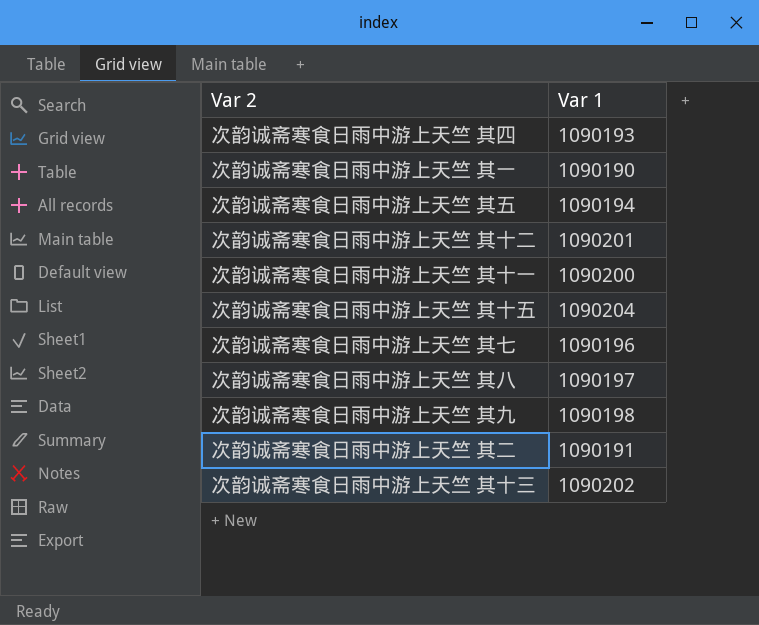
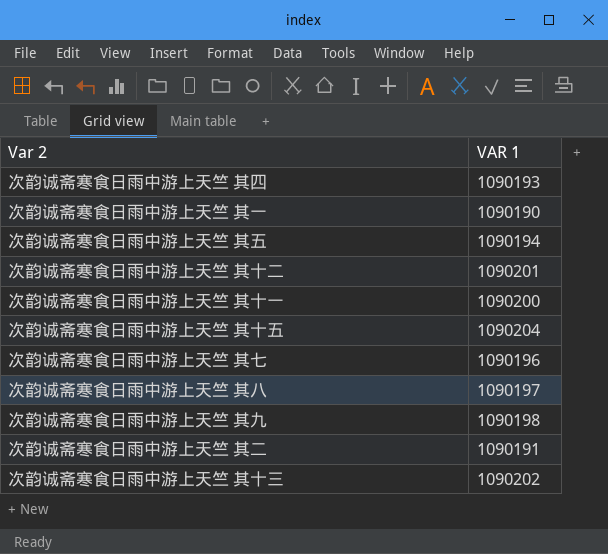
column name: Var 1 -> VAR 1

